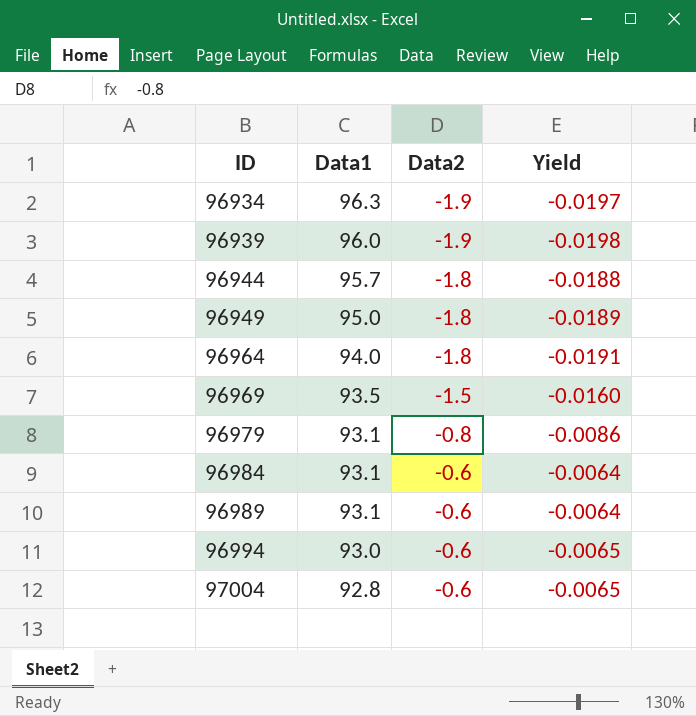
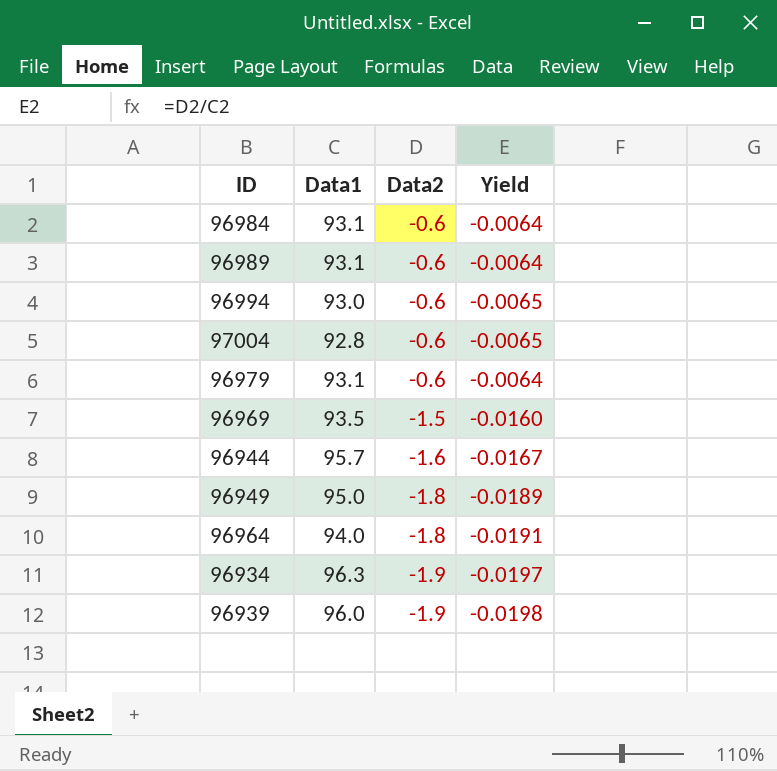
row order: ID ascending -> Data2 descending
96979 | Data2: -0.8 -> -0.6
96979 | Yield: -0.0086 -> -0.0064
96944 | Data2: -1.8 -> -1.6
96944 | Yield: -0.0188 -> -0.0167

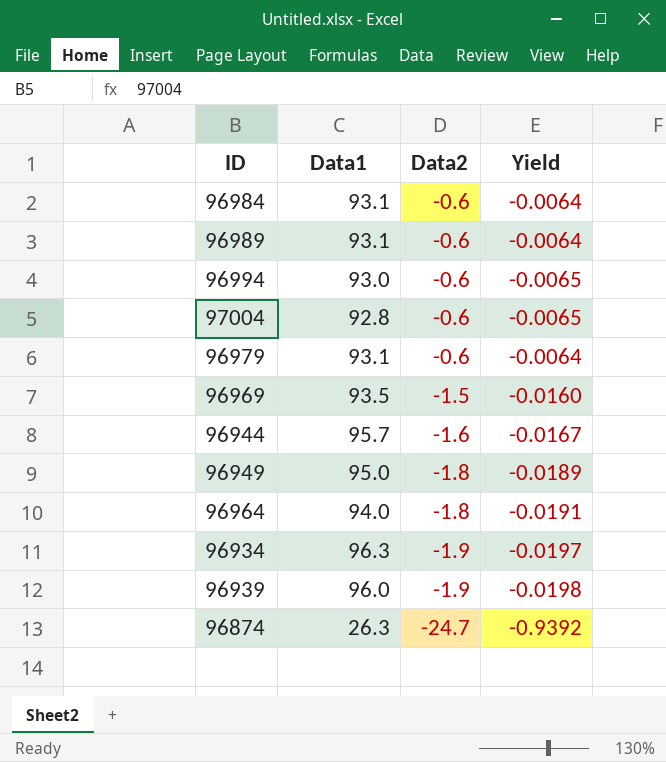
row 96874: none -> 26.3 | -24.7 | -0.9392

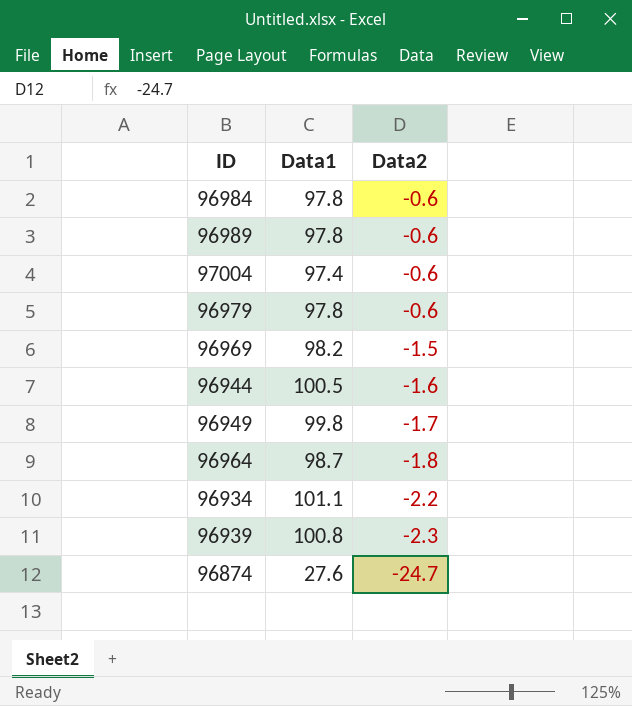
column Yield | formula: [Data2] / [Data1] -> none
row 96994: 93.0 | -0.6 | -0.0065 -> none
96984 | Data1: 93.1 -> 97.8
96989 | Data1: 93.1 -> 97.8
97004 | Data1: 92.8 -> 97.4
96979 | Data1: 93.1 -> 97.8
96969 | Data1: 93.5 -> 98.2
96944 | Data1: 95.7 -> 100.5
96949 | Data1: 95.0 -> 99.8
96949 | Data2: -1.8 -> -1.7
96964 | Data1: 94.0 -> 98.7
96934 | Data1: 96.3 -> 101.1
96934 | Data2: -1.9 -> -2.2
96939 | Data1: 96.0 -> 100.8
96939 | Data2: -1.9 -> -2.3
96874 | Data1: 26.3 -> 27.6

